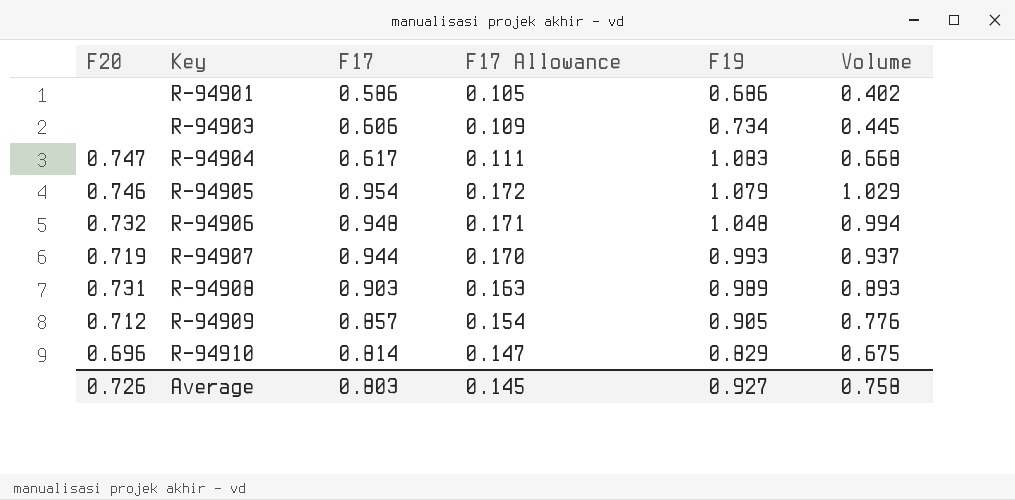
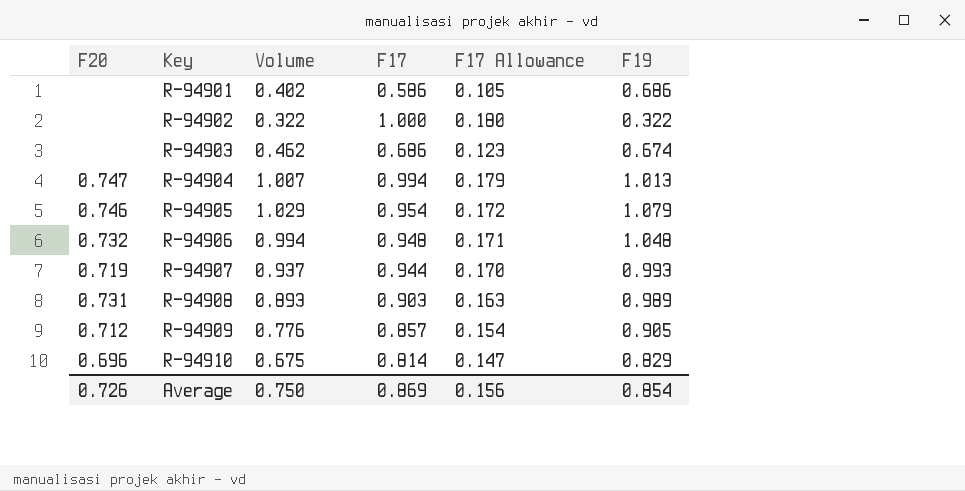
column Volume | position: 6 -> 3
row R-94902: none -> none | 0.322 | 1.000 | 0.180 | 0.322
R-94903 | Volume: 0.445 -> 0.462
R-94903 | F17: 0.606 -> 0.686
R-94903 | F17 Allowance: 0.109 -> 0.123
R-94903 | F19: 0.734 -> 0.674
R-94904 | Volume: 0.668 -> 1.007
R-94904 | F17: 0.617 -> 0.994
R-94904 | F17 Allowance: 0.111 -> 0.179
R-94904 | F19: 1.083 -> 1.013
Average | Volume: 0.758 -> 0.750
Average | F17: 0.803 -> 0.869
Average | F17 Allowance: 0.145 -> 0.156
Average | F19: 0.927 -> 0.854

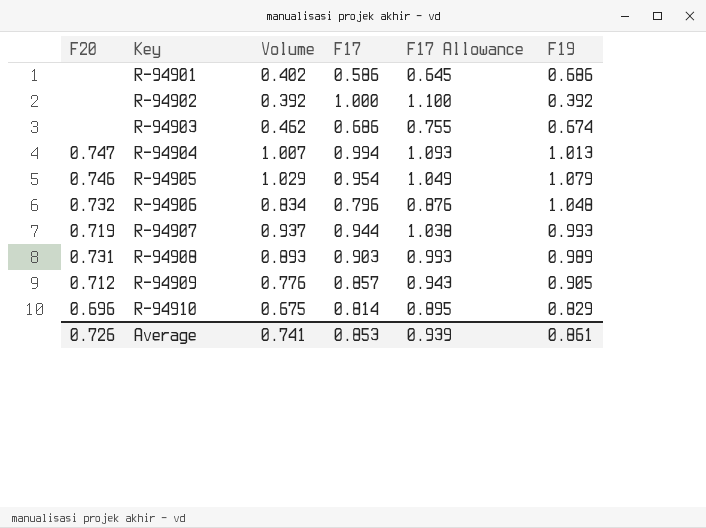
column F17 Allowance | formula: [F17] * 0.18 -> [F17] * 1.1
R-94902 | Volume: 0.322 -> 0.392
R-94902 | F19: 0.322 -> 0.392
R-94906 | Volume: 0.994 -> 0.834
R-94906 | F17: 0.948 -> 0.796
Average | Volume: 0.750 -> 0.741
Average | F17: 0.869 -> 0.853
Average | F17 Allowance: 0.156 -> 0.939
Average | F19: 0.854 -> 0.861

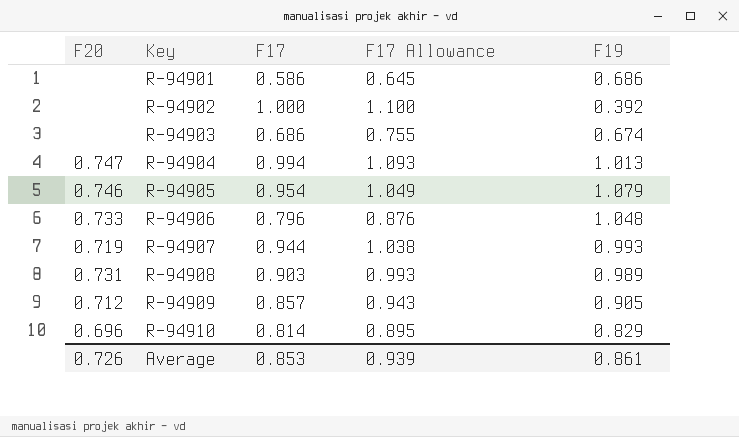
column Volume | formula: [F17] * [F19] -> none
R-94906 | F20: 0.732 -> 0.733

